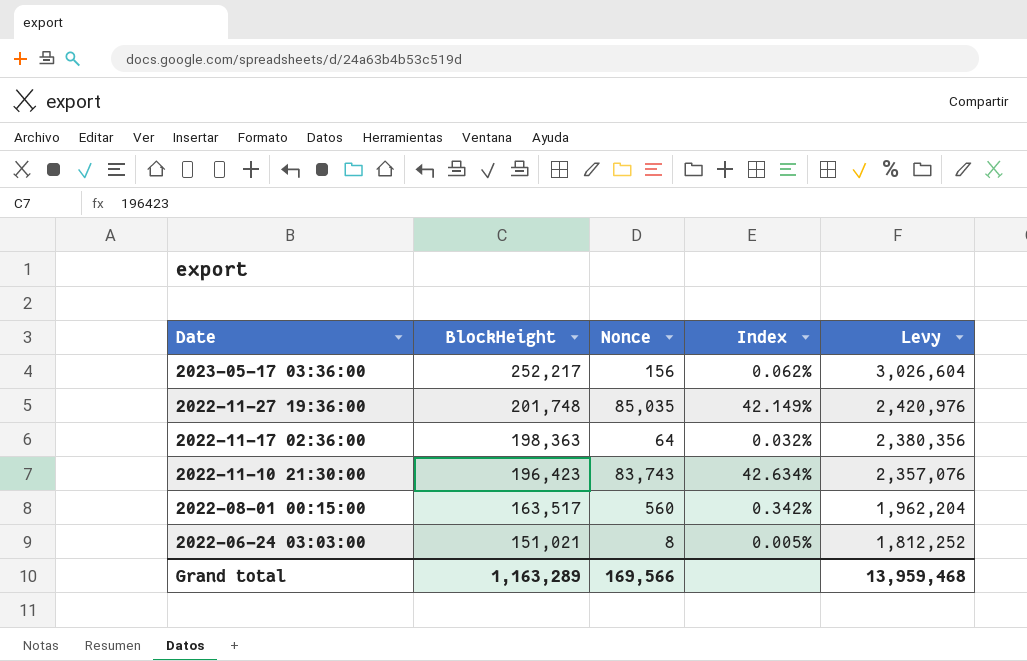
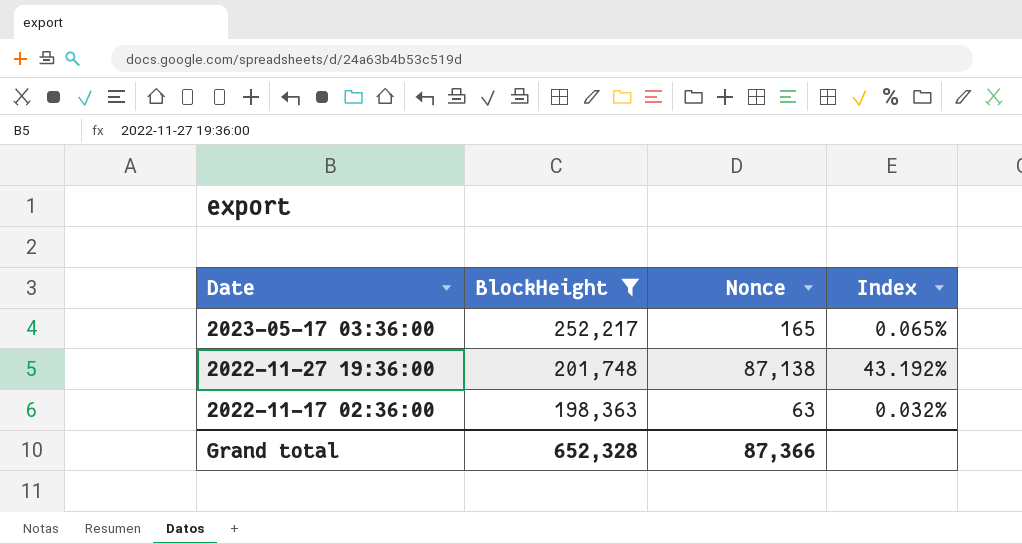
filter: none -> BlockHeight >= 198,363
column Levy | formula: [BlockHeight] * 12 -> none
2023-05-17 03:36:00 | Nonce: 156 -> 165
2023-05-17 03:36:00 | Index: 0.062% -> 0.065%
2022-11-27 19:36:00 | Nonce: 85,035 -> 87,138
2022-11-27 19:36:00 | Index: 42.149% -> 43.192%
2022-11-17 02:36:00 | Nonce: 64 -> 63
Grand total | BlockHeight: 1,163,289 -> 652,328
Grand total | Nonce: 169,566 -> 87,366

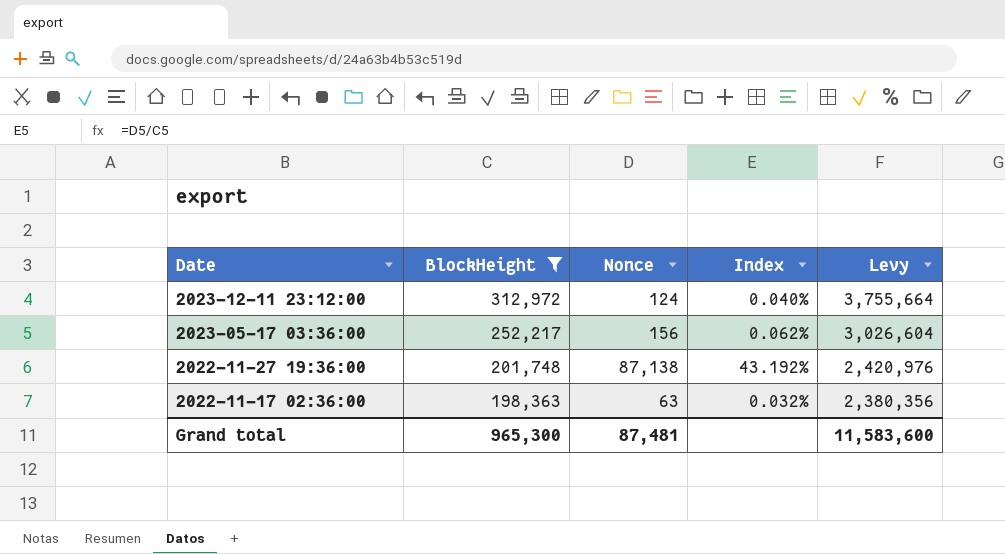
column Levy | formula: none -> [BlockHeight] * 12
row 2023-12-11 23:12:00: none -> 312,972 | 124 | 0.040% | 3,755,664
2023-05-17 03:36:00 | Nonce: 165 -> 156
2023-05-17 03:36:00 | Index: 0.065% -> 0.062%
Grand total | BlockHeight: 652,328 -> 965,300
Grand total | Nonce: 87,366 -> 87,481

